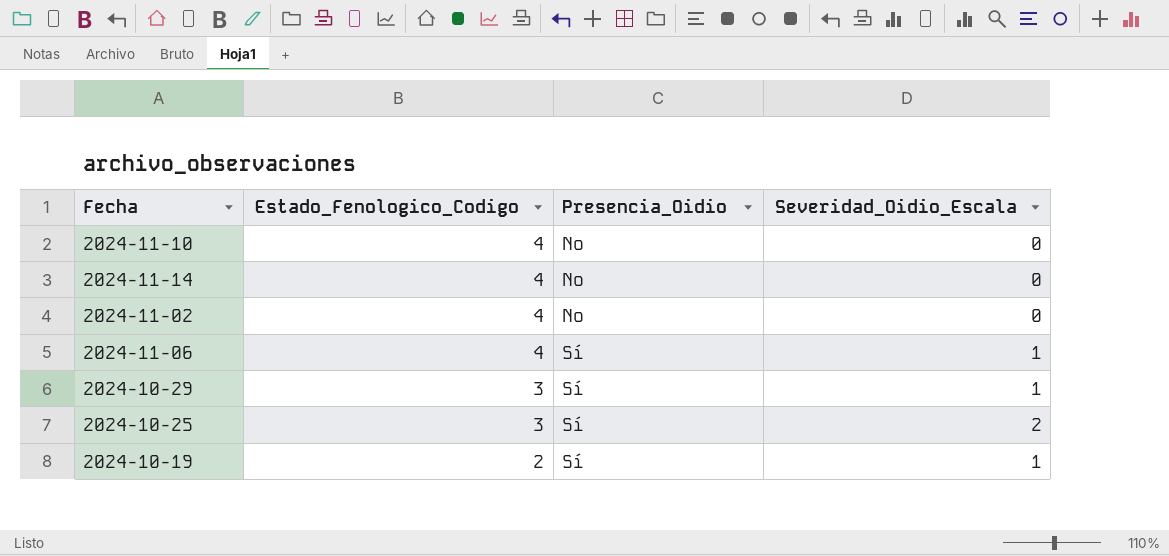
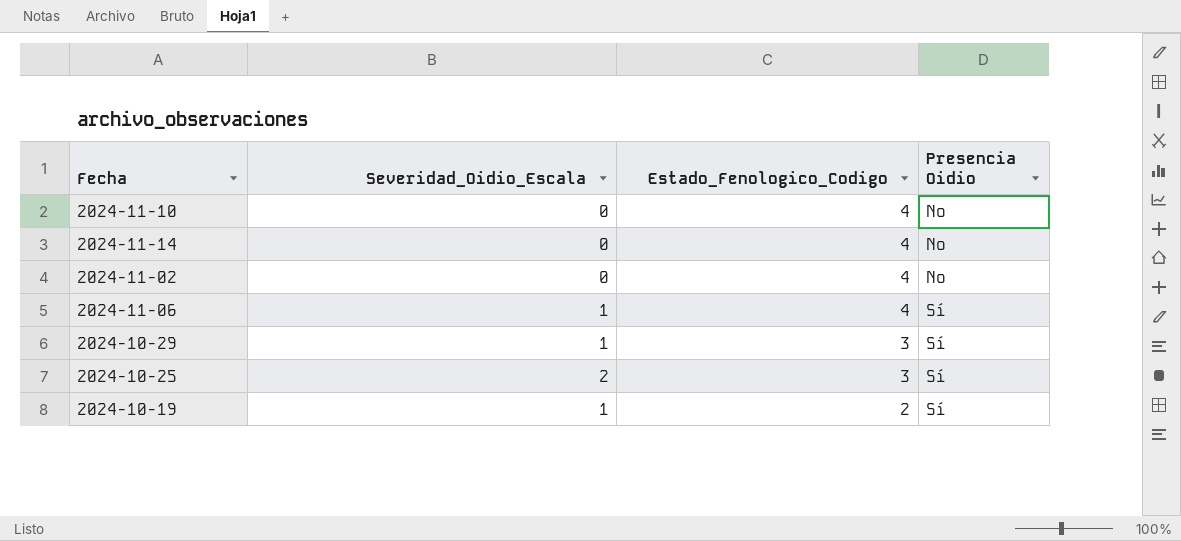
column Severidad_Oidio_Escala | position: 4 -> 2
column name: Presencia_Oidio -> Presencia Oidio

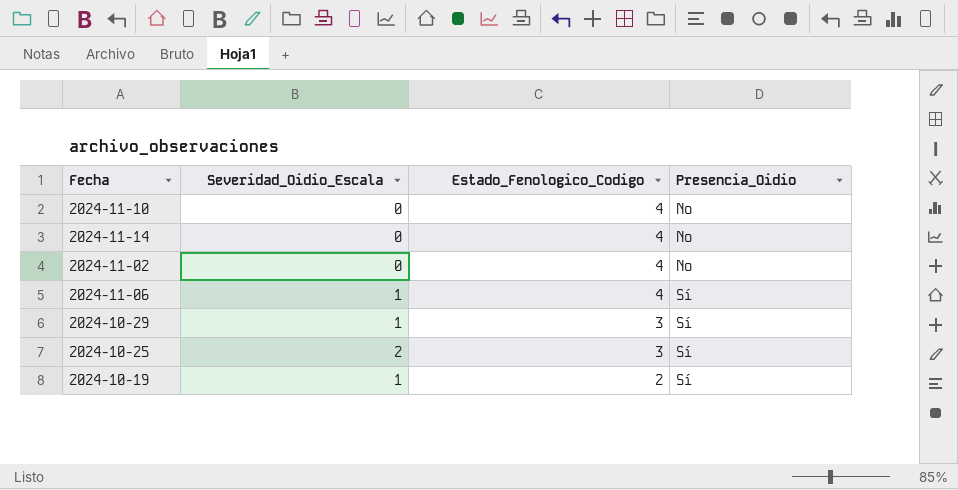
column name: Presencia Oidio -> Presencia_Oidio

